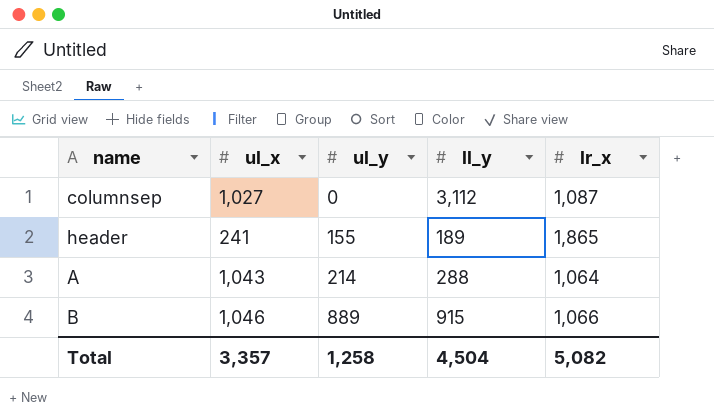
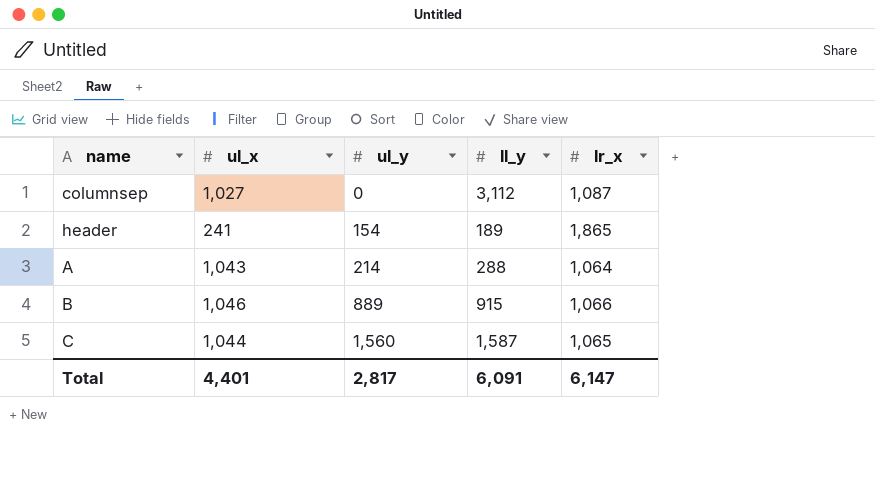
header | ul_y: 155 -> 154
row C: none -> 1,044 | 1,560 | 1,587 | 1,065
Total | ul_x: 3,357 -> 4,401
Total | ul_y: 1,258 -> 2,817
Total | ll_y: 4,504 -> 6,091
Total | lr_x: 5,082 -> 6,147

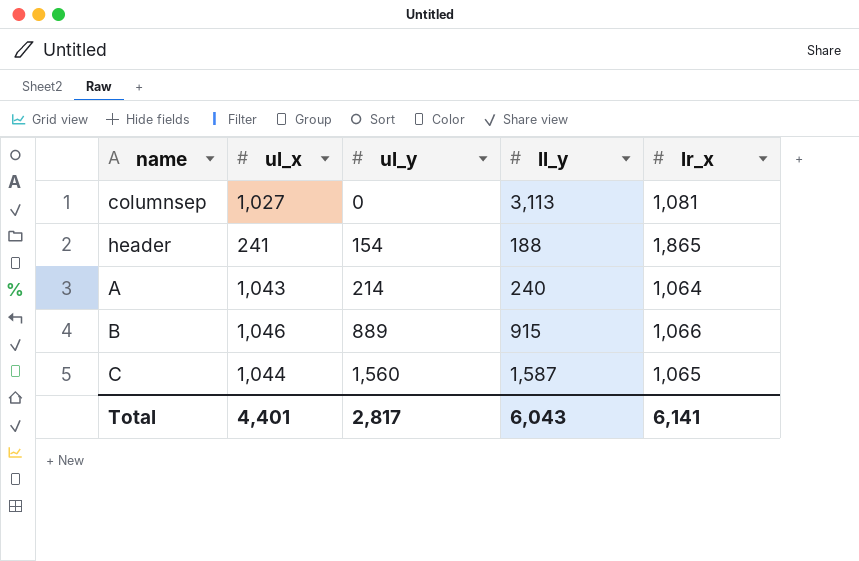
columnsep | ll_y: 3,112 -> 3,113
columnsep | lr_x: 1,087 -> 1,081
header | ll_y: 189 -> 188
A | ll_y: 288 -> 240
Total | ll_y: 6,091 -> 6,043
Total | lr_x: 6,147 -> 6,141

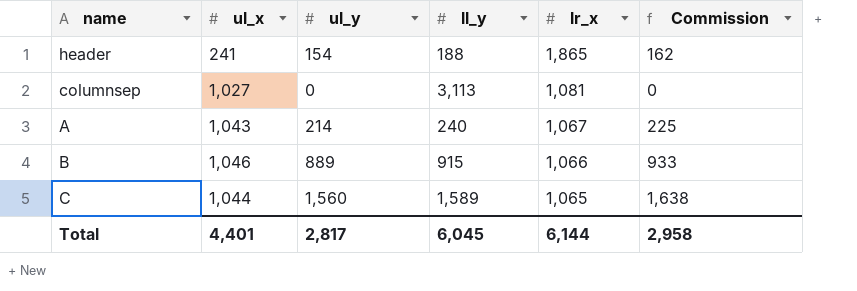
row order: ul_y ascending -> lr_x descending
column Commission | formula: none -> [ul_y] * 1.05
A | lr_x: 1,064 -> 1,067
C | ll_y: 1,587 -> 1,589
Total | ll_y: 6,043 -> 6,045
Total | lr_x: 6,141 -> 6,144

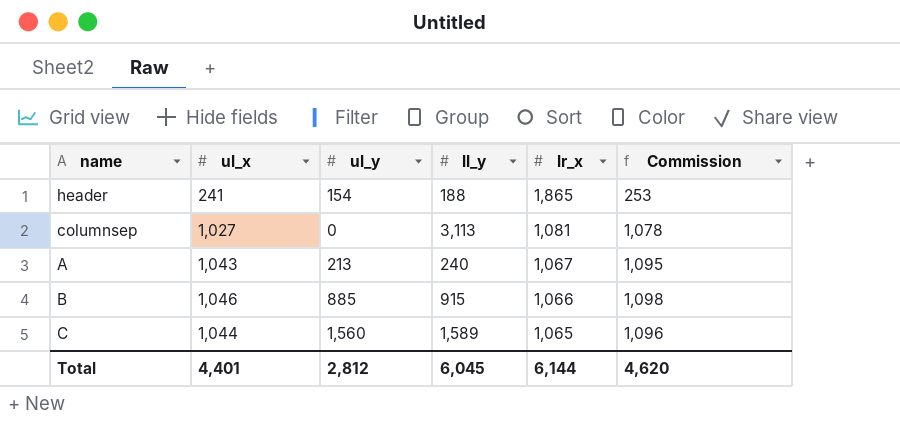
column Commission | formula: [ul_y] * 1.05 -> [ul_x] * 1.05
A | ul_y: 214 -> 213
B | ul_y: 889 -> 885
Total | ul_y: 2,817 -> 2,812
Total | Commission: 2,958 -> 4,620

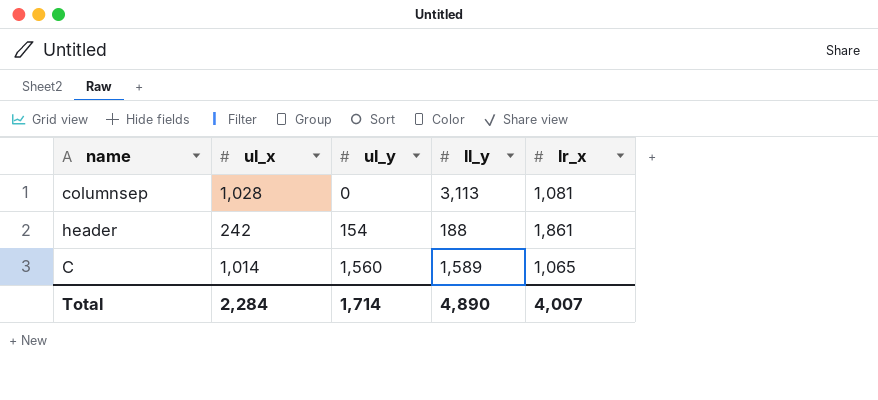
row order: lr_x descending -> ul_y ascending
column Commission | formula: [ul_x] * 1.05 -> none
row A: 1,043 | 213 | 240 | 1,067 | 1,095 -> none
row B: 1,046 | 885 | 915 | 1,066 | 1,098 -> none
columnsep | ul_x: 1,027 -> 1,028
header | ul_x: 241 -> 242
header | lr_x: 1,865 -> 1,861
C | ul_x: 1,044 -> 1,014
Total | ul_x: 4,401 -> 2,284
Total | ul_y: 2,812 -> 1,714
Total | ll_y: 6,045 -> 4,890
Total | lr_x: 6,144 -> 4,007

